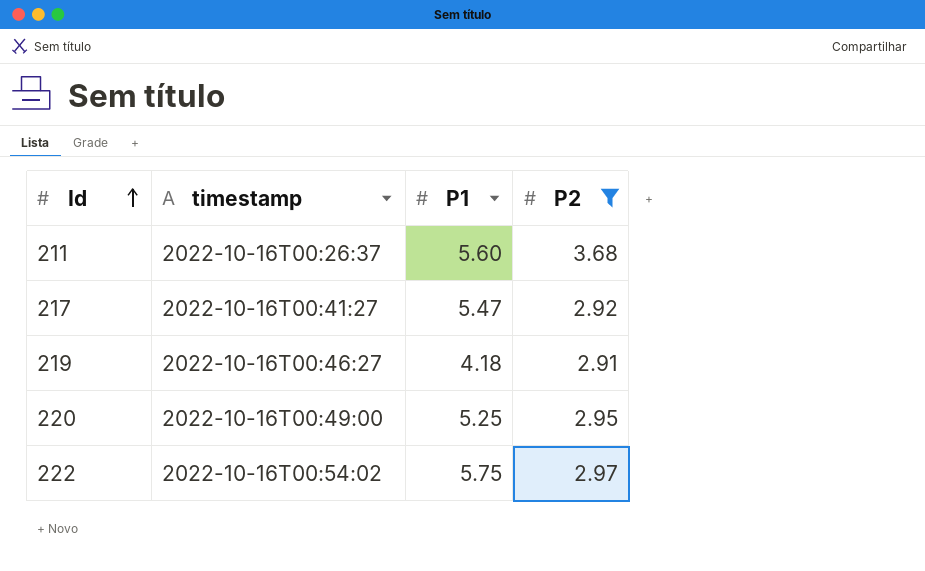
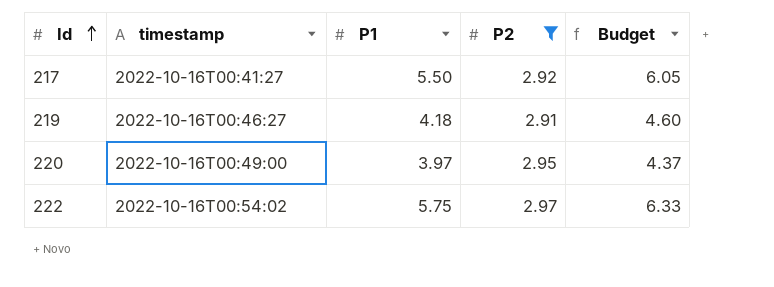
column Budget | formula: none -> [P1] * 1.1
row 211: 2022-10-16T00:26:37 | 5.60 | 3.68 -> none
217 | P1: 5.47 -> 5.50
220 | P1: 5.25 -> 3.97

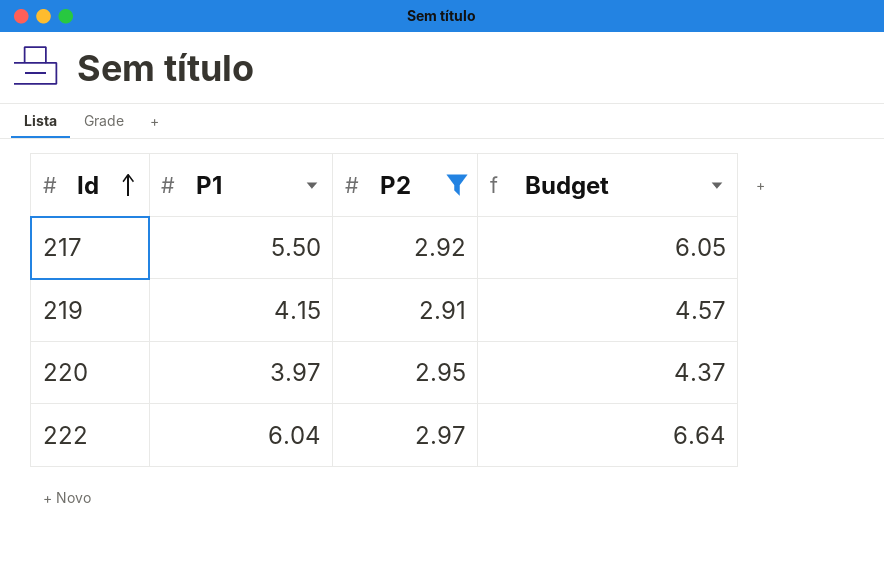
column timestamp | position: 2 -> none
219 | P1: 4.18 -> 4.15
219 | Budget: 4.60 -> 4.57
222 | P1: 5.75 -> 6.04
222 | Budget: 6.33 -> 6.64

